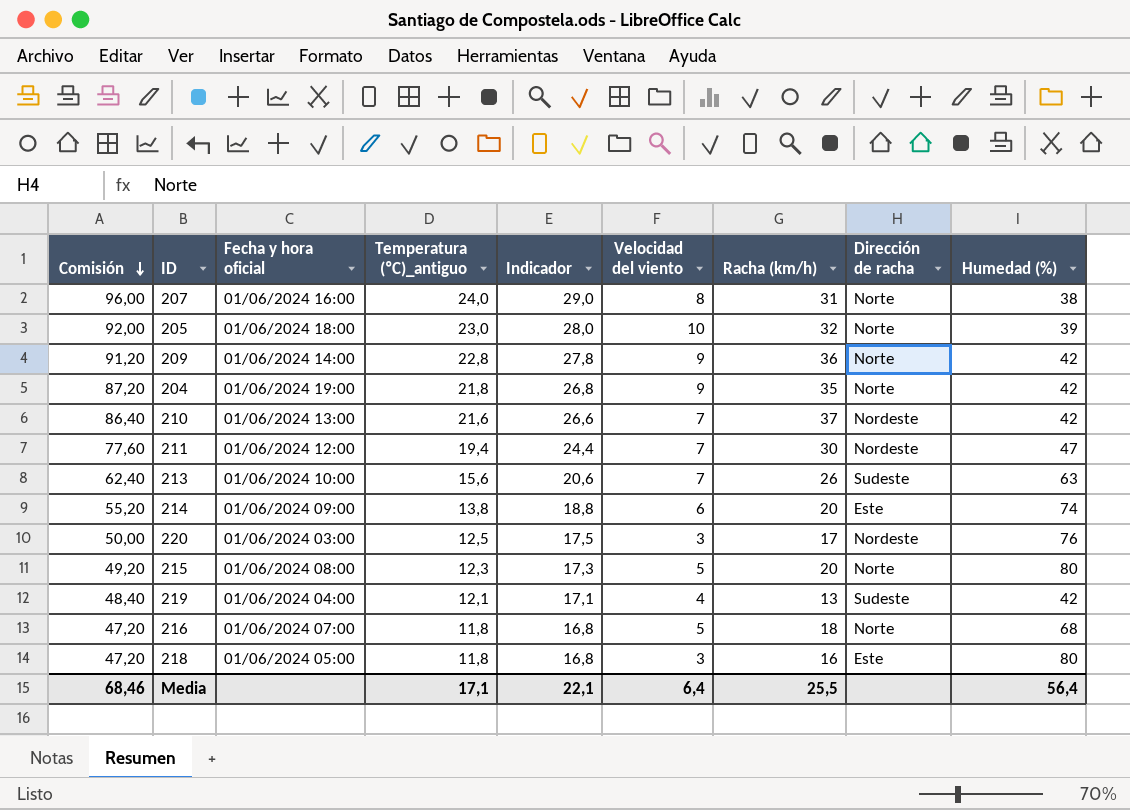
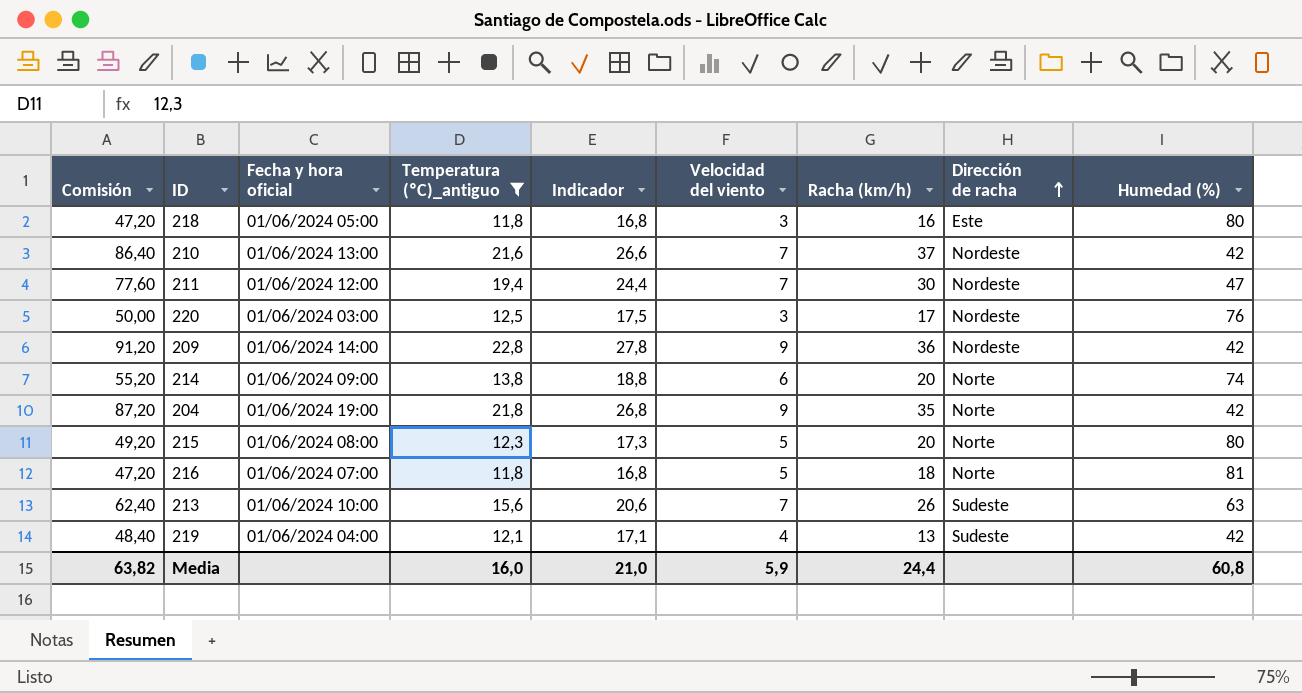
filter: none -> Temperatura (ºC)_antiguo <= 22,8
row order: Comisión descending -> Dirección de racha ascending
209 | Dirección de racha: Norte -> Nordeste
214 | Dirección de racha: Este -> Norte
216 | Humedad (%): 68 -> 81
Media | Comisión: 68,46 -> 63,82
Media | Temperatura (ºC)_antiguo: 17,1 -> 16,0
Media | Indicador: 22,1 -> 21,0
Media | Velocidad del viento: 6,4 -> 5,9
Media | Racha (km/h): 25,5 -> 24,4
Media | Humedad (%): 56,4 -> 60,8

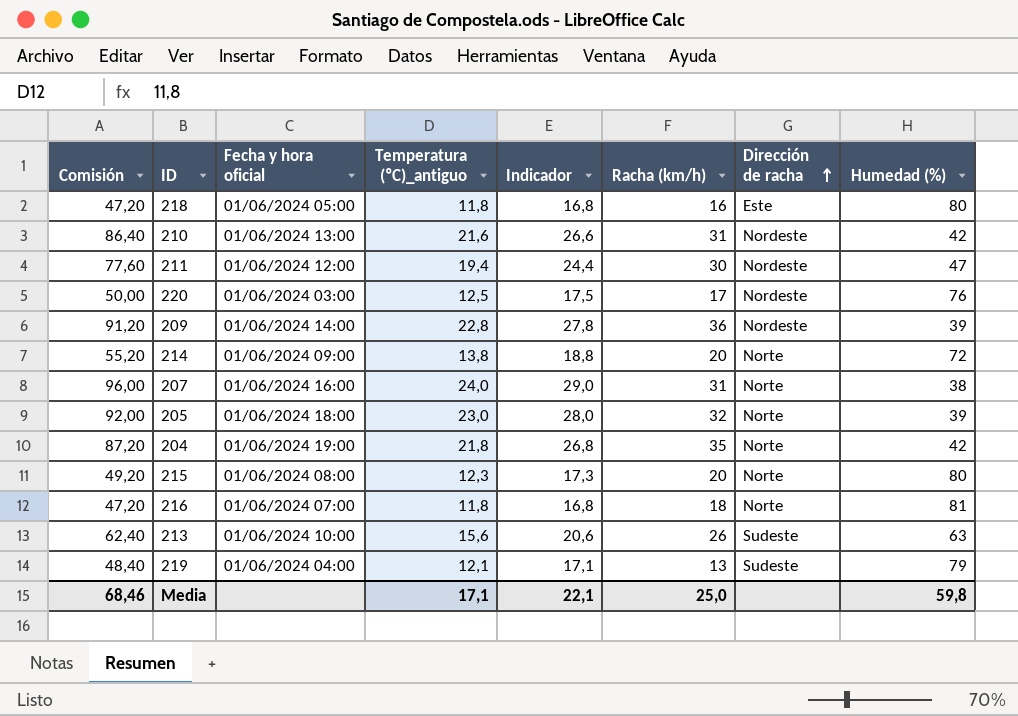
filter: Temperatura (ºC)_antiguo <= 22,8 -> none
column Velocidad del viento | position: 6 -> none
210 | Racha (km/h): 37 -> 31
209 | Humedad (%): 42 -> 39
214 | Humedad (%): 74 -> 72
219 | Humedad (%): 42 -> 79
Media | Comisión: 63,82 -> 68,46
Media | Temperatura (ºC)_antiguo: 16,0 -> 17,1
Media | Indicador: 21,0 -> 22,1
Media | Racha (km/h): 24,4 -> 25,0
Media | Humedad (%): 60,8 -> 59,8

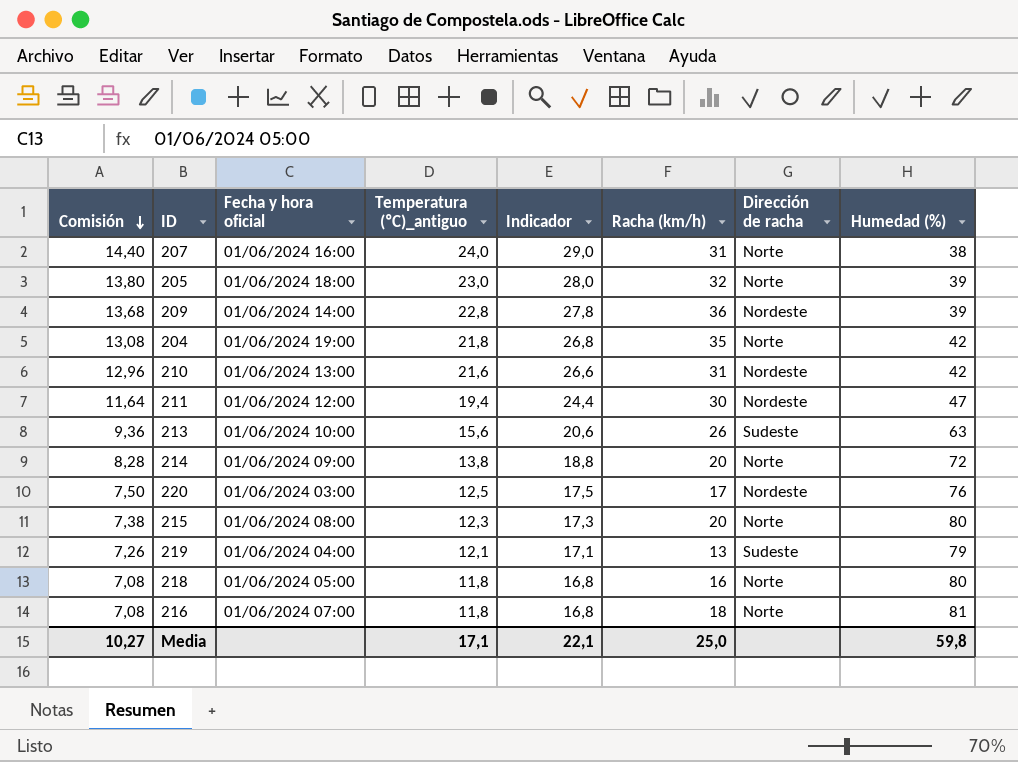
row order: Dirección de racha ascending -> Comisión descending
column Comisión | formula: [Temperatura (ºC)_antiguo] * 4 -> [Temperatura (ºC)_antiguo] * 0,6
218 | Dirección de racha: Este -> Norte
Media | Comisión: 68,46 -> 10,27

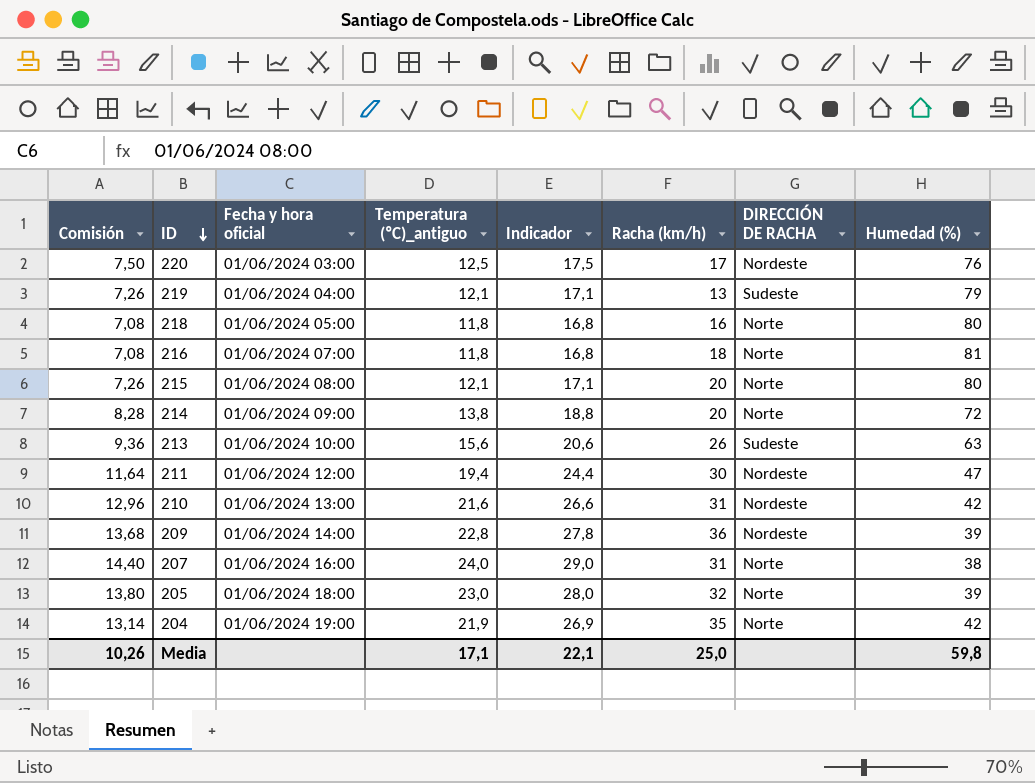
row order: Comisión descending -> ID descending
column name: Dirección de racha -> DIRECCIÓN DE RACHA
215 | Comisión: 7,38 -> 7,26
215 | Temperatura (ºC)_antiguo: 12,3 -> 12,1
215 | Indicador: 17,3 -> 17,1
204 | Comisión: 13,08 -> 13,14
204 | Temperatura (ºC)_antiguo: 21,8 -> 21,9
204 | Indicador: 26,8 -> 26,9
Media | Comisión: 10,27 -> 10,26

